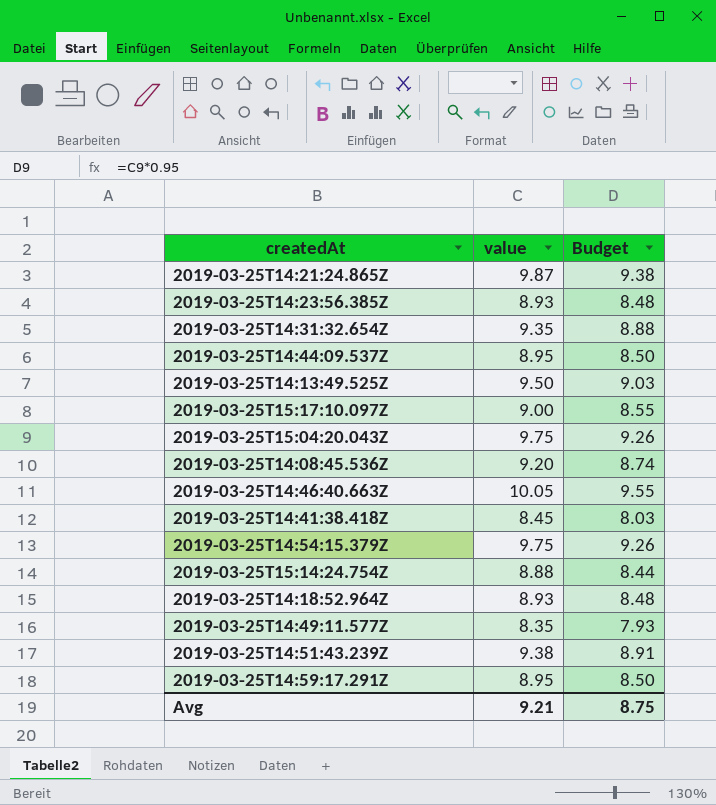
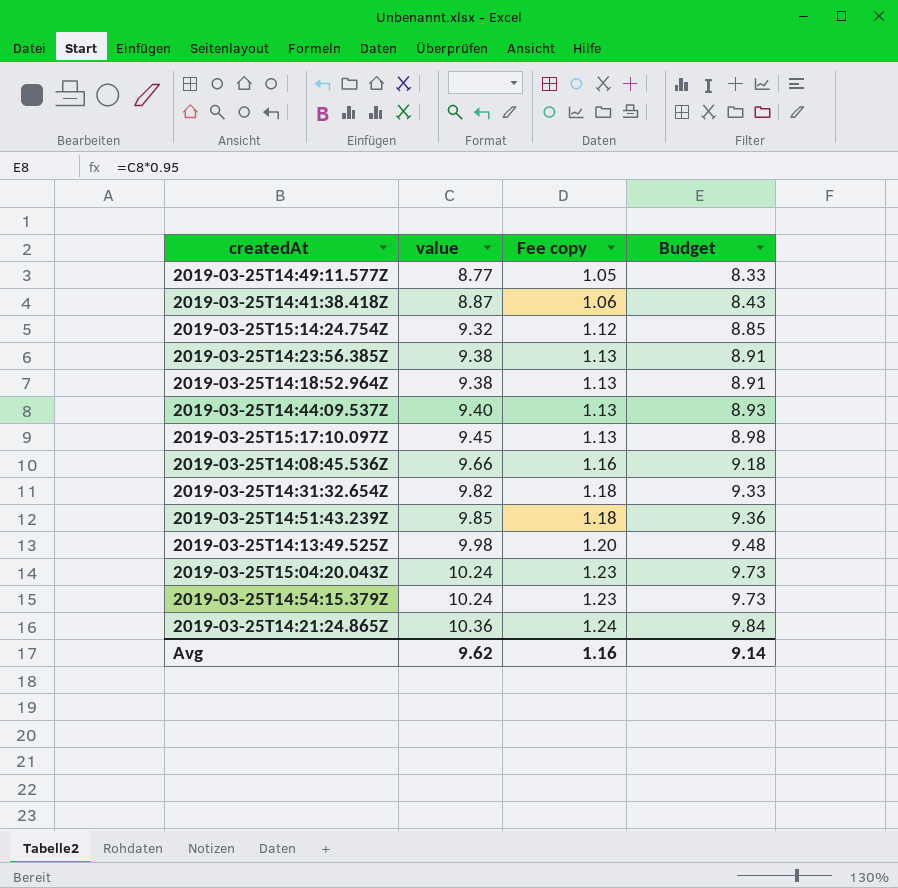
row order: none -> value ascending
column Fee copy | formula: none -> [value] * 0.12
row 2019-03-25T14:46:40.663Z: 10.05 | 9.55 -> none
row 2019-03-25T14:59:17.291Z: 8.95 | 8.50 -> none
2019-03-25T14:49:11.577Z | value: 8.35 -> 8.77
2019-03-25T14:49:11.577Z | Budget: 7.93 -> 8.33
2019-03-25T14:41:38.418Z | value: 8.45 -> 8.87
2019-03-25T14:41:38.418Z | Budget: 8.03 -> 8.43
2019-03-25T15:14:24.754Z | value: 8.88 -> 9.32
2019-03-25T15:14:24.754Z | Budget: 8.44 -> 8.85
2019-03-25T14:23:56.385Z | value: 8.93 -> 9.38
2019-03-25T14:23:56.385Z | Budget: 8.48 -> 8.91
2019-03-25T14:18:52.964Z | value: 8.93 -> 9.38
2019-03-25T14:18:52.964Z | Budget: 8.48 -> 8.91
2019-03-25T14:44:09.537Z | value: 8.95 -> 9.40
2019-03-25T14:44:09.537Z | Budget: 8.50 -> 8.93
2019-03-25T15:17:10.097Z | value: 9.00 -> 9.45
2019-03-25T15:17:10.097Z | Budget: 8.55 -> 8.98
2019-03-25T14:08:45.536Z | value: 9.20 -> 9.66
2019-03-25T14:08:45.536Z | Budget: 8.74 -> 9.18
2019-03-25T14:31:32.654Z | value: 9.35 -> 9.82
2019-03-25T14:31:32.654Z | Budget: 8.88 -> 9.33
2019-03-25T14:51:43.239Z | value: 9.38 -> 9.85
2019-03-25T14:51:43.239Z | Budget: 8.91 -> 9.36
2019-03-25T14:13:49.525Z | value: 9.50 -> 9.98
2019-03-25T14:13:49.525Z | Budget: 9.03 -> 9.48
2019-03-25T15:04:20.043Z | value: 9.75 -> 10.24
2019-03-25T15:04:20.043Z | Budget: 9.26 -> 9.73
2019-03-25T14:54:15.379Z | value: 9.75 -> 10.24
2019-03-25T14:54:15.379Z | Budget: 9.26 -> 9.73
2019-03-25T14:21:24.865Z | value: 9.87 -> 10.36
2019-03-25T14:21:24.865Z | Budget: 9.38 -> 9.84
Avg | value: 9.21 -> 9.62
Avg | Budget: 8.75 -> 9.14

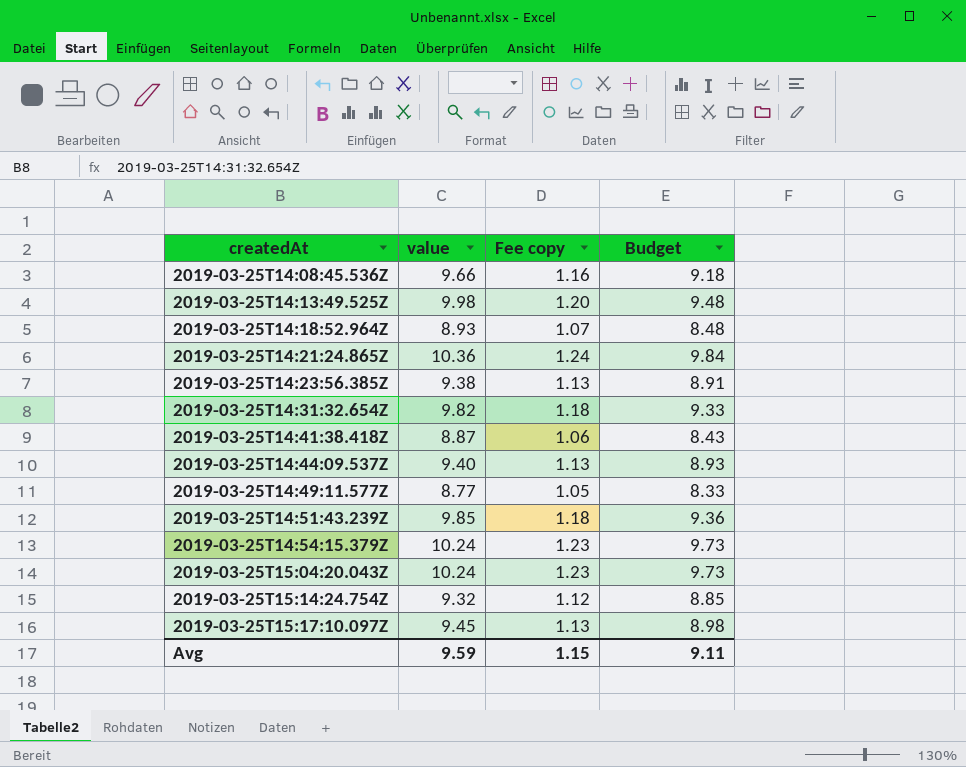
row order: value ascending -> createdAt ascending
2019-03-25T14:18:52.964Z | value: 9.38 -> 8.93
2019-03-25T14:18:52.964Z | Fee copy: 1.13 -> 1.07
2019-03-25T14:18:52.964Z | Budget: 8.91 -> 8.48
Avg | value: 9.62 -> 9.59
Avg | Fee copy: 1.16 -> 1.15
Avg | Budget: 9.14 -> 9.11

